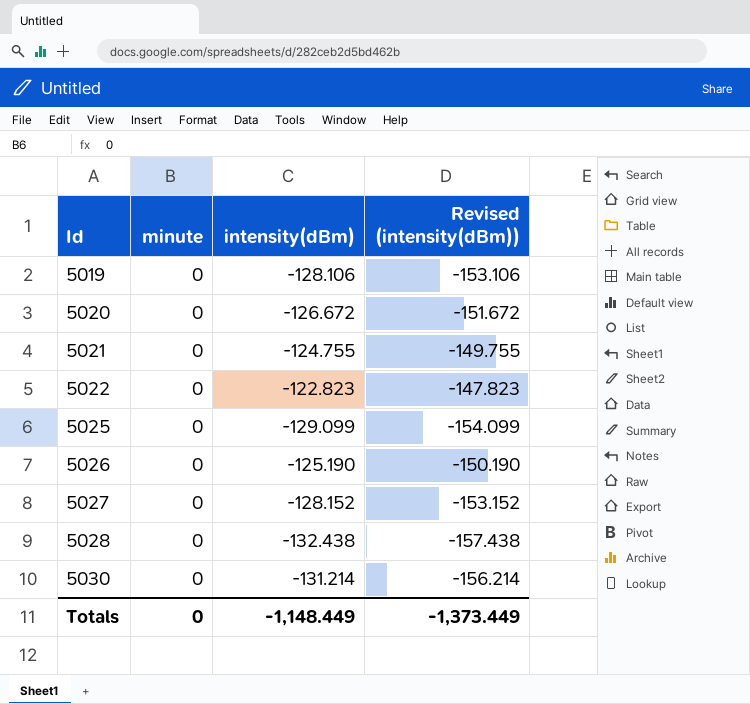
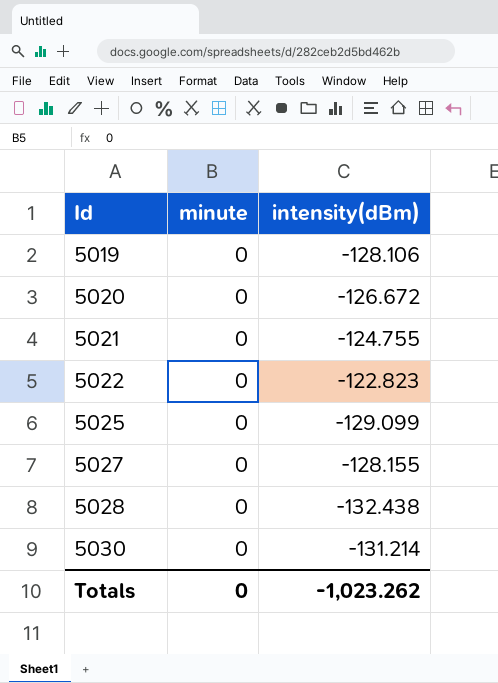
column Revised (intensity(dBm)) | formula: [intensity(dBm)] - 25 -> none
row 5026: 0 | -125.190 | -150.190 -> none
5027 | intensity(dBm): -128.152 -> -128.155
Totals | intensity(dBm): -1,148.449 -> -1,023.262

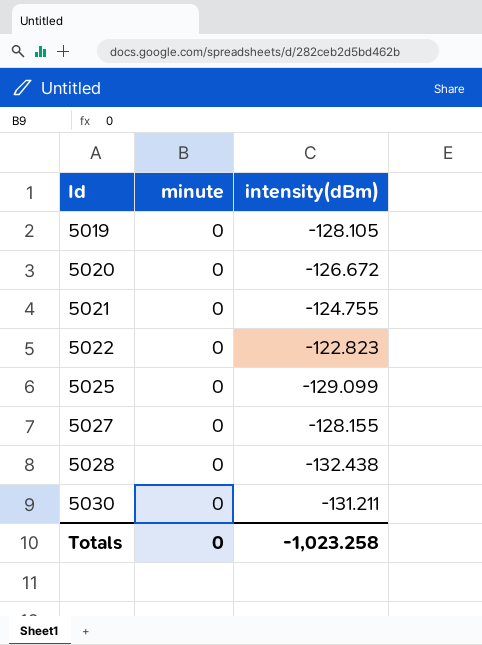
5019 | intensity(dBm): -128.106 -> -128.105
5030 | intensity(dBm): -131.214 -> -131.211
Totals | intensity(dBm): -1,023.262 -> -1,023.258

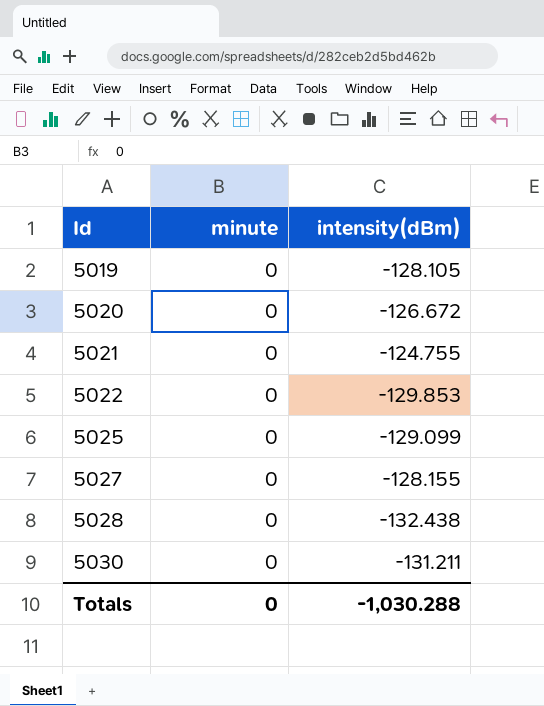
5022 | intensity(dBm): -122.823 -> -129.853
Totals | intensity(dBm): -1,023.258 -> -1,030.288

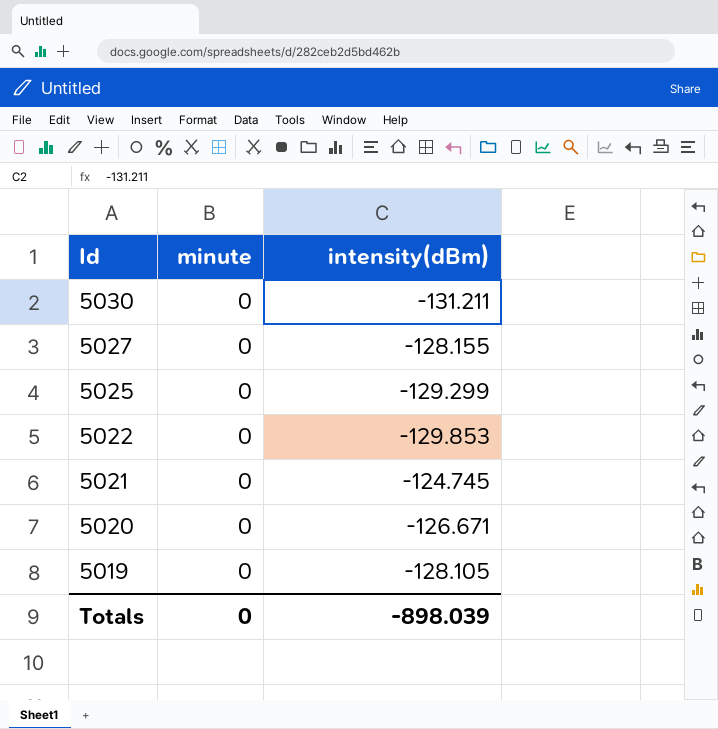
row order: Id ascending -> Id descending
row 5028: 0 | -132.438 -> none
5025 | intensity(dBm): -129.099 -> -129.299
5021 | intensity(dBm): -124.755 -> -124.745
5020 | intensity(dBm): -126.672 -> -126.671
Totals | intensity(dBm): -1,030.288 -> -898.039

